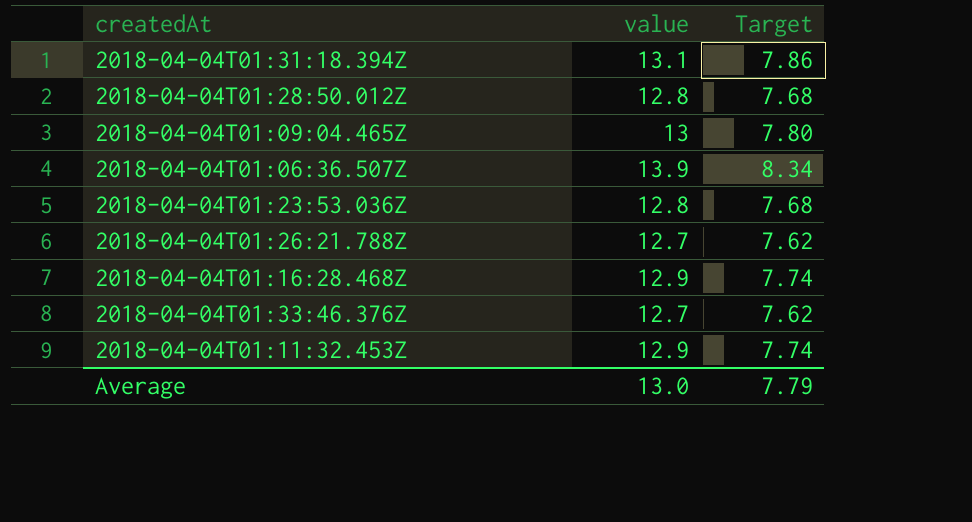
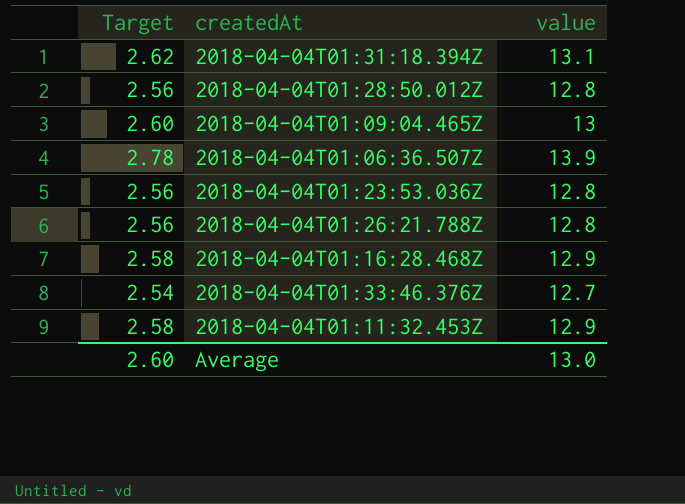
column Target | formula: [value] * 0.6 -> [value] * 0.2
column Target | position: 3 -> 1
2018-04-04T01:26:21.788Z | value: 12.7 -> 12.8
Average | Target: 7.79 -> 2.60

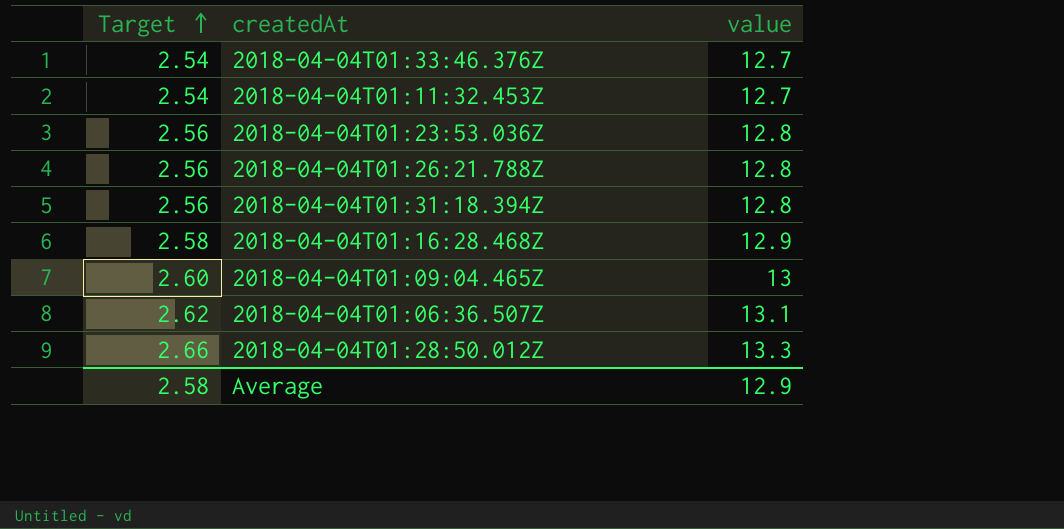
row order: none -> Target ascending
2018-04-04T01:11:32.453Z | Target: 2.58 -> 2.54
2018-04-04T01:11:32.453Z | value: 12.9 -> 12.7
2018-04-04T01:31:18.394Z | Target: 2.62 -> 2.56
2018-04-04T01:31:18.394Z | value: 13.1 -> 12.8
2018-04-04T01:06:36.507Z | Target: 2.78 -> 2.62
2018-04-04T01:06:36.507Z | value: 13.9 -> 13.1
2018-04-04T01:28:50.012Z | Target: 2.56 -> 2.66
2018-04-04T01:28:50.012Z | value: 12.8 -> 13.3
Average | Target: 2.60 -> 2.58
Average | value: 13.0 -> 12.9

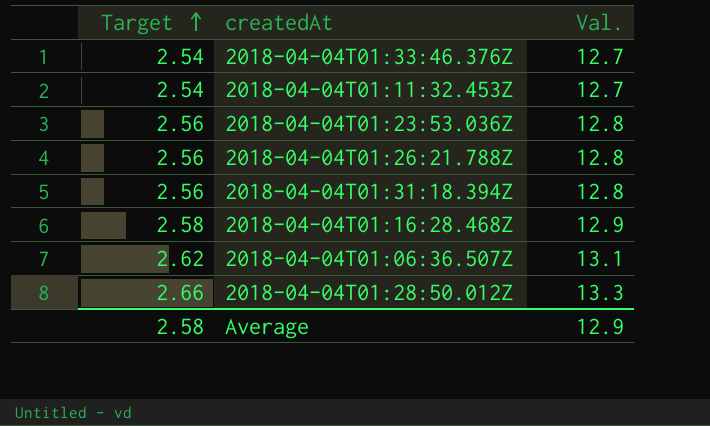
column name: value -> Val.
row 2018-04-04T01:09:04.465Z: 2.60 | 13 -> none

